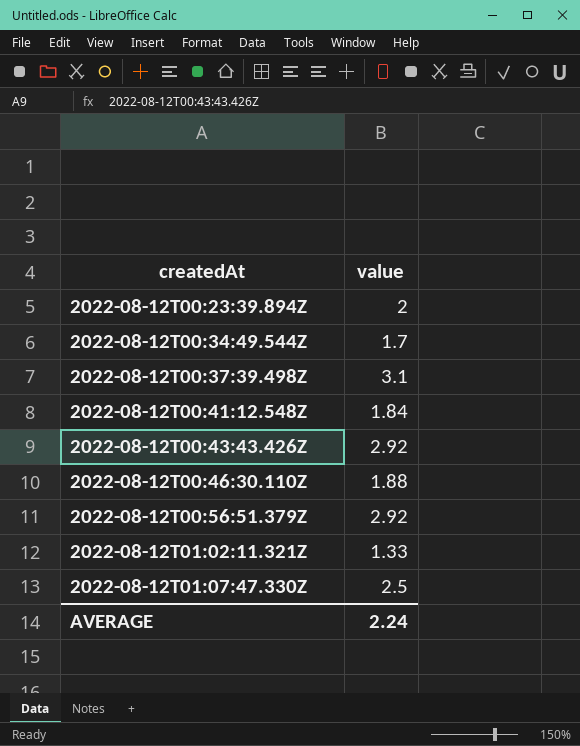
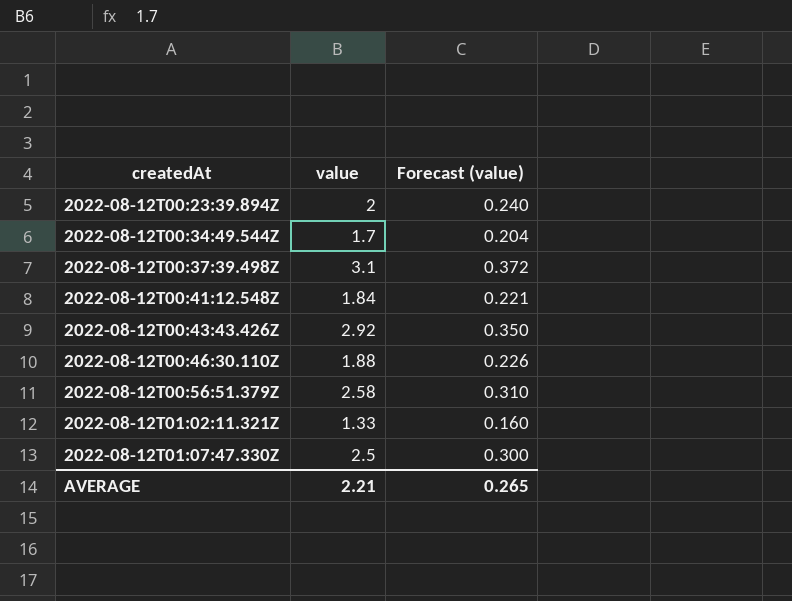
column Forecast (value) | formula: none -> [value] * 0.12
2022-08-12T00:56:51.379Z | value: 2.92 -> 2.58
AVERAGE | value: 2.24 -> 2.21

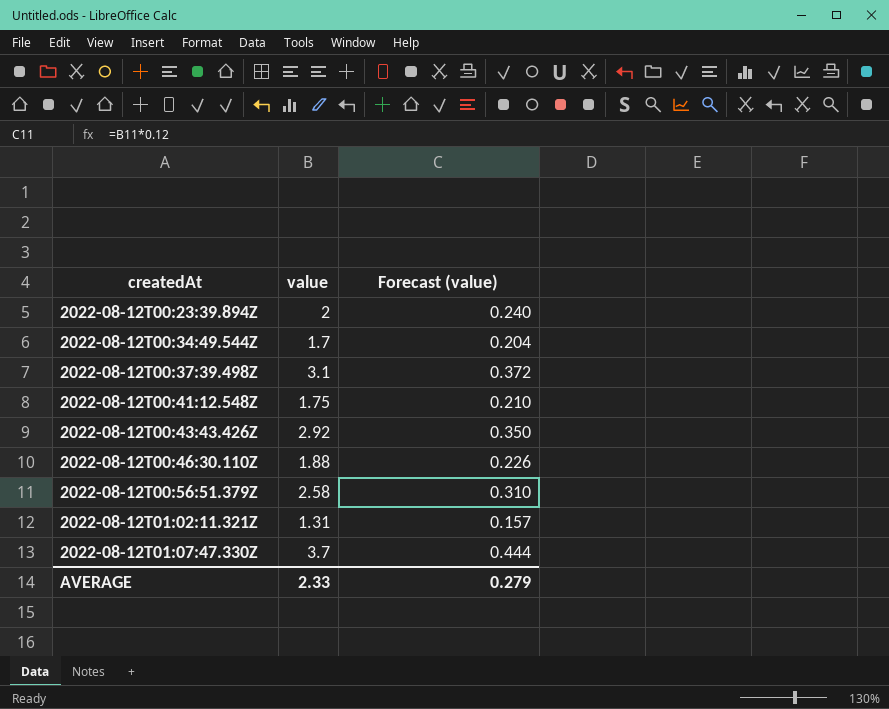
2022-08-12T00:41:12.548Z | value: 1.84 -> 1.75
2022-08-12T00:41:12.548Z | Forecast (value): 0.221 -> 0.210
2022-08-12T01:02:11.321Z | value: 1.33 -> 1.31
2022-08-12T01:02:11.321Z | Forecast (value): 0.160 -> 0.157
2022-08-12T01:07:47.330Z | value: 2.5 -> 3.7
2022-08-12T01:07:47.330Z | Forecast (value): 0.300 -> 0.444
AVERAGE | value: 2.21 -> 2.33
AVERAGE | Forecast (value): 0.265 -> 0.279

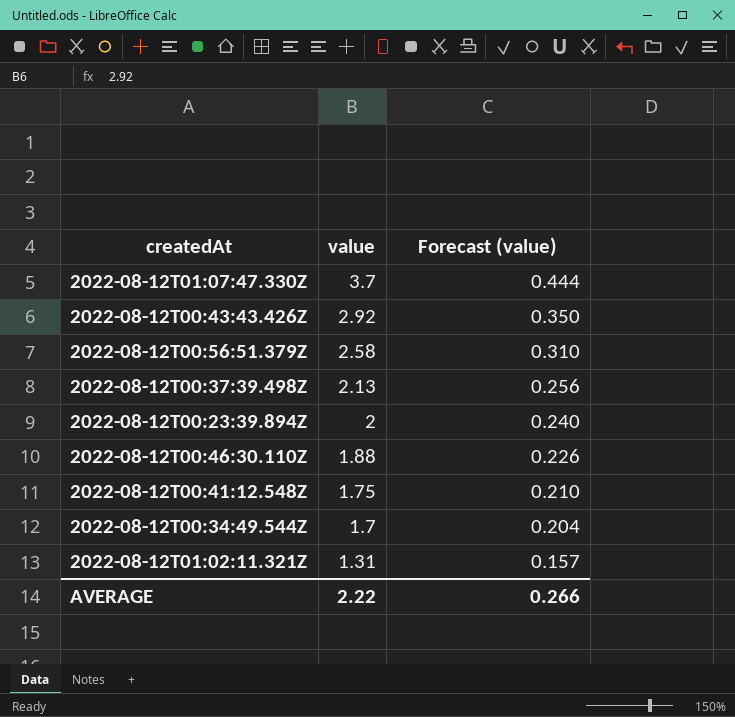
row order: createdAt ascending -> value descending
2022-08-12T00:37:39.498Z | value: 3.1 -> 2.13
2022-08-12T00:37:39.498Z | Forecast (value): 0.372 -> 0.256
AVERAGE | value: 2.33 -> 2.22
AVERAGE | Forecast (value): 0.279 -> 0.266

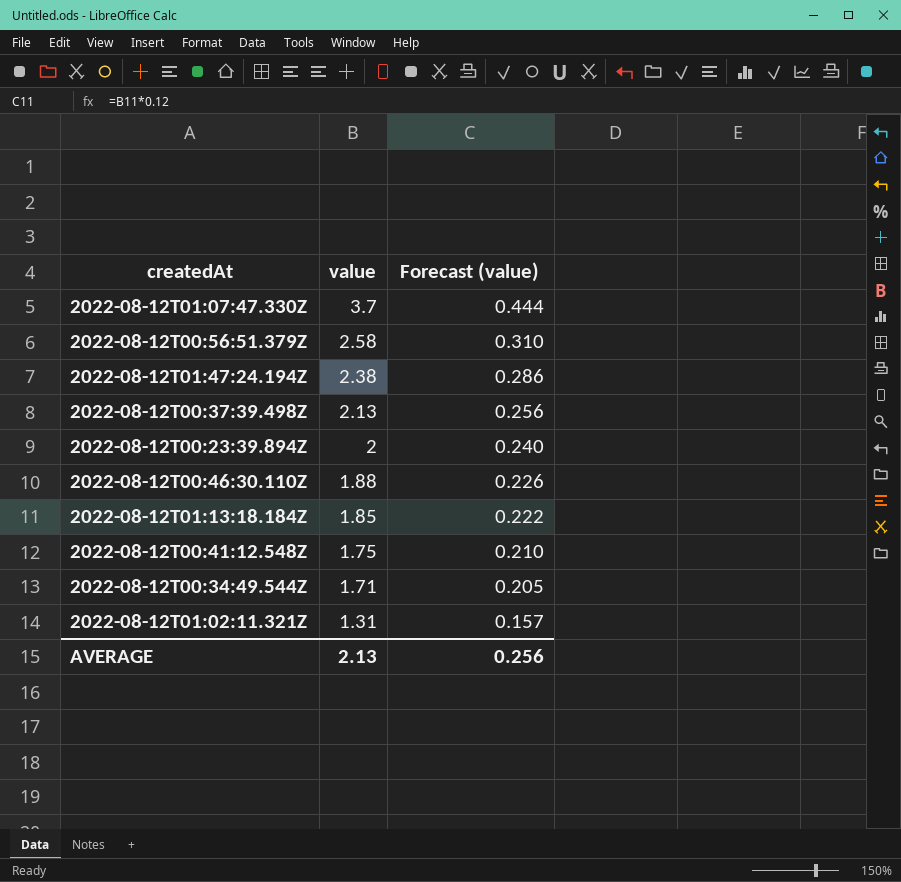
row 2022-08-12T00:43:43.426Z: 2.92 | 0.350 -> none
row 2022-08-12T01:47:24.194Z: none -> 2.38 | 0.286
row 2022-08-12T01:13:18.184Z: none -> 1.85 | 0.222
2022-08-12T00:34:49.544Z | value: 1.7 -> 1.71
2022-08-12T00:34:49.544Z | Forecast (value): 0.204 -> 0.205
AVERAGE | value: 2.22 -> 2.13
AVERAGE | Forecast (value): 0.266 -> 0.256

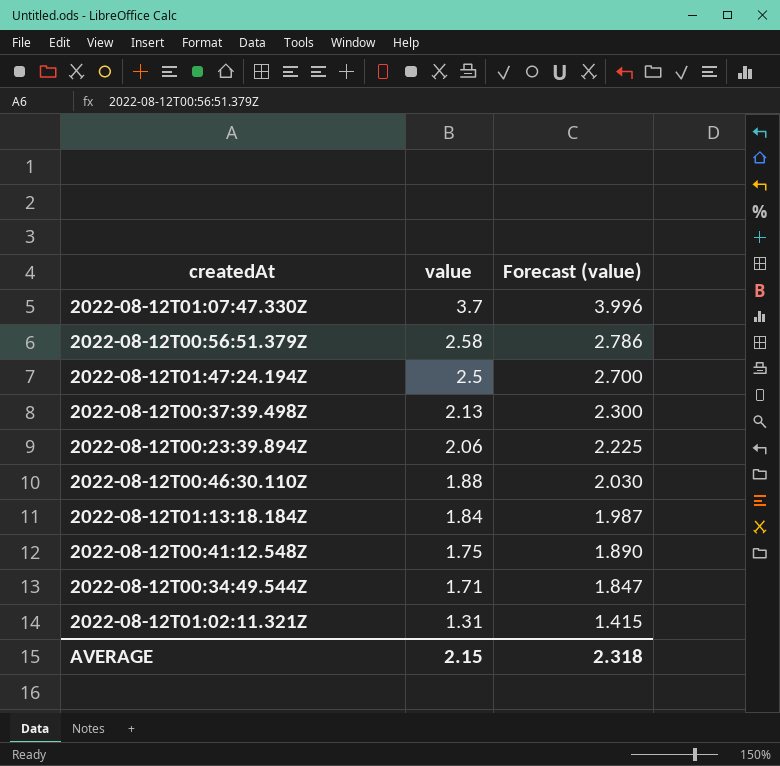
column Forecast (value) | formula: [value] * 0.12 -> [value] * 1.08
2022-08-12T01:47:24.194Z | value: 2.38 -> 2.5
2022-08-12T00:23:39.894Z | value: 2 -> 2.06
2022-08-12T01:13:18.184Z | value: 1.85 -> 1.84
AVERAGE | value: 2.13 -> 2.15
AVERAGE | Forecast (value): 0.256 -> 2.318

